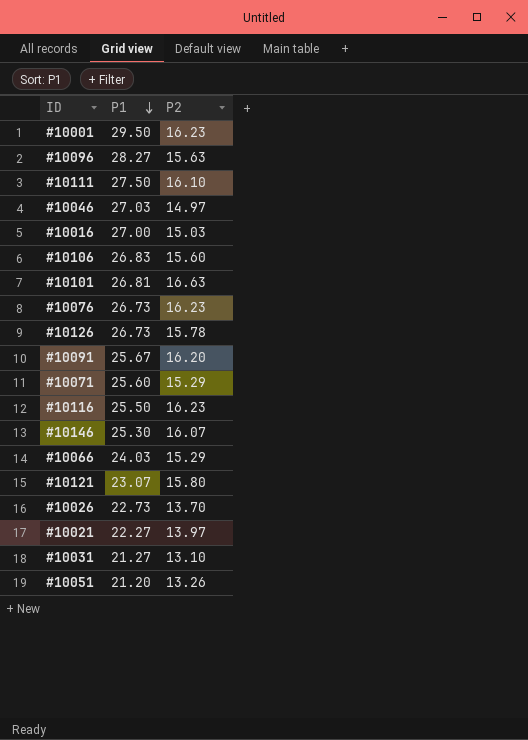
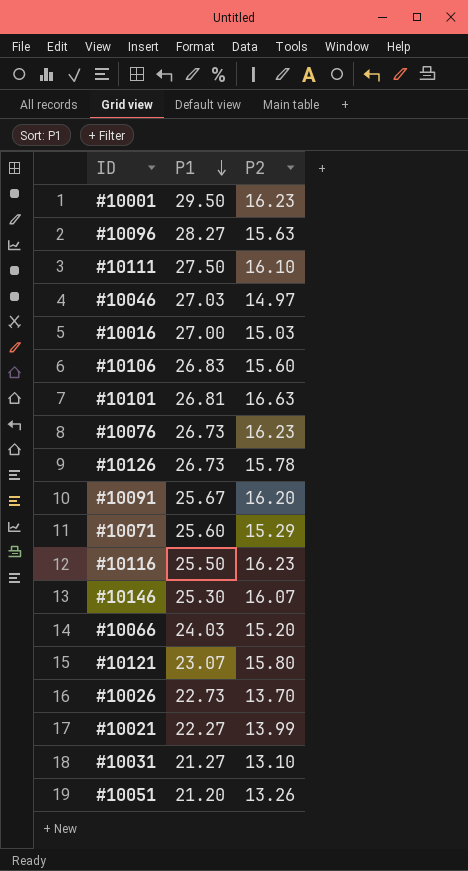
#10066 | P2: 15.29 -> 15.20
#10021 | P2: 13.97 -> 13.99

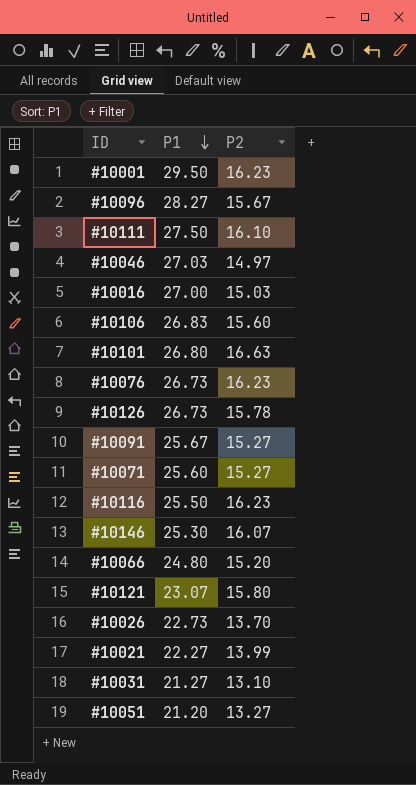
#10096 | P2: 15.63 -> 15.67
#10101 | P1: 26.81 -> 26.80
#10091 | P2: 16.20 -> 15.27
#10071 | P2: 15.29 -> 15.27
#10066 | P1: 24.03 -> 24.80
#10051 | P2: 13.26 -> 13.27

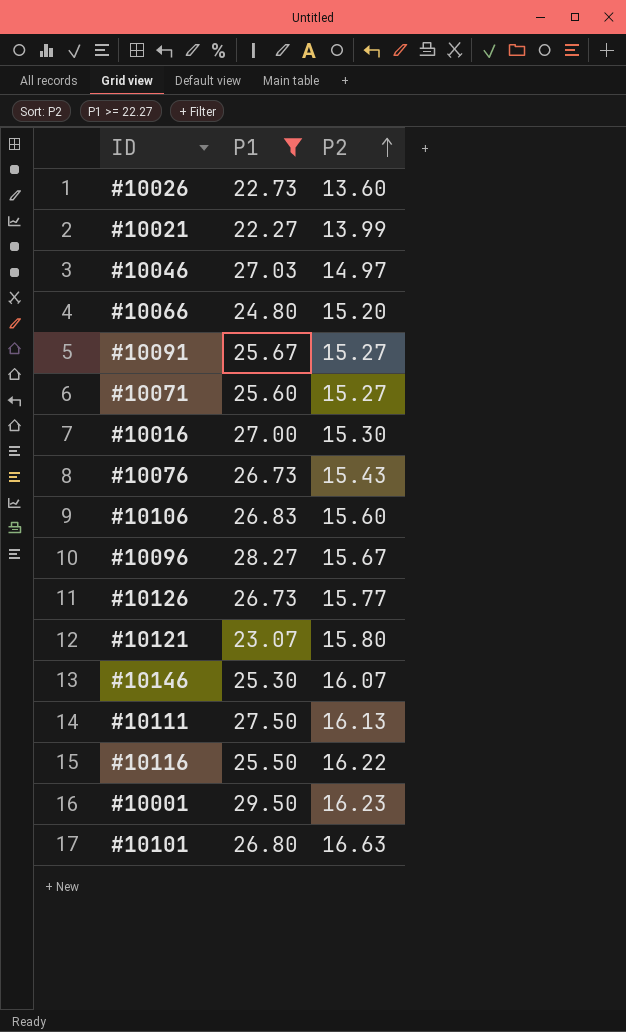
filter: none -> P1 >= 22.27
row order: P1 descending -> P2 ascending
#10026 | P2: 13.70 -> 13.60
#10016 | P2: 15.03 -> 15.30
#10076 | P2: 16.23 -> 15.43
#10126 | P2: 15.78 -> 15.77
#10111 | P2: 16.10 -> 16.13
#10116 | P2: 16.23 -> 16.22

